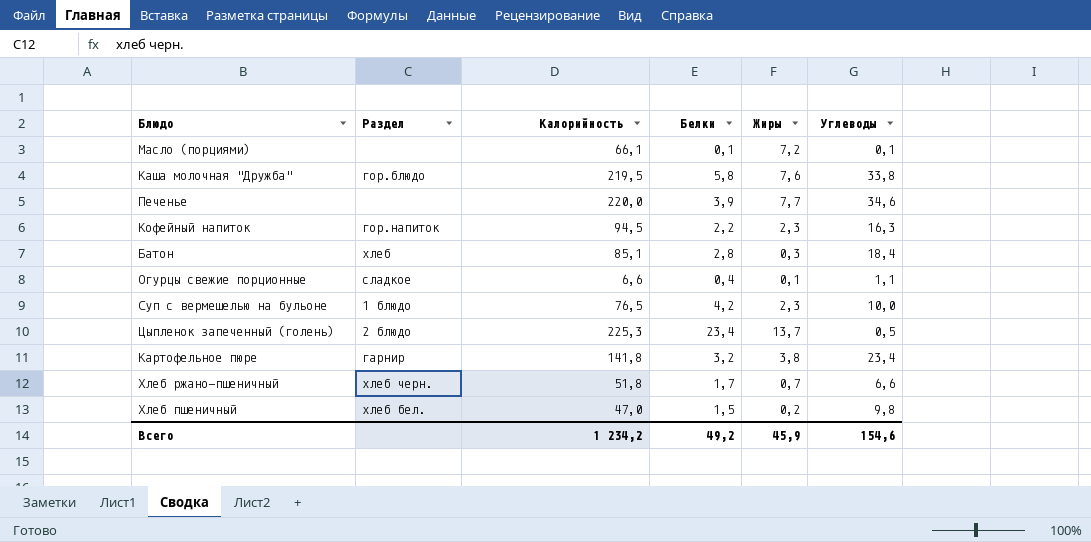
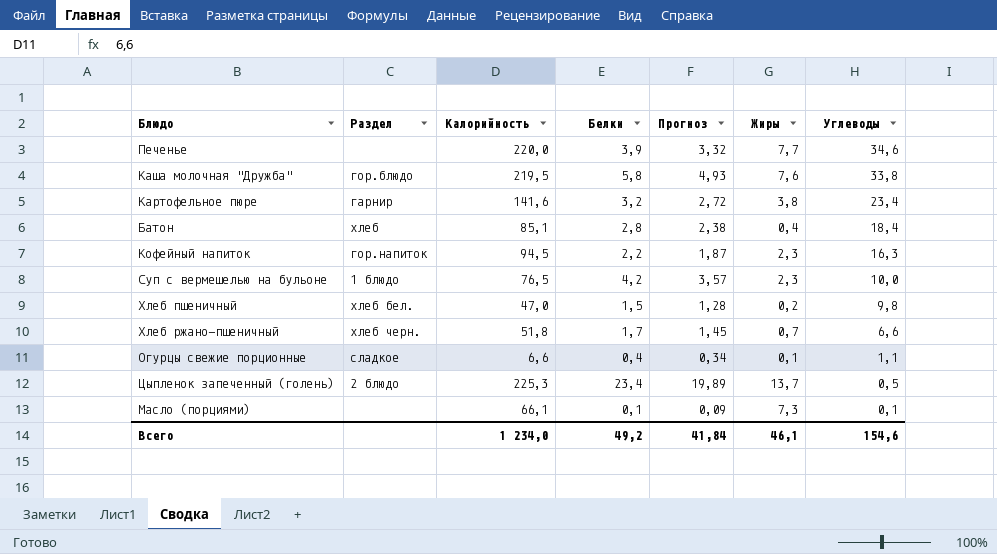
row order: none -> Углеводы descending
column Прогноз | formula: none -> [Белки] * 0,85
Картофельное пюре | Калорийность: 141,8 -> 141,6
Батон | Жиры: 0,3 -> 0,4
Масло (порциями) | Жиры: 7,2 -> 7,3
Всего | Калорийность: 1 234,2 -> 1 234,0
Всего | Жиры: 45,9 -> 46,1

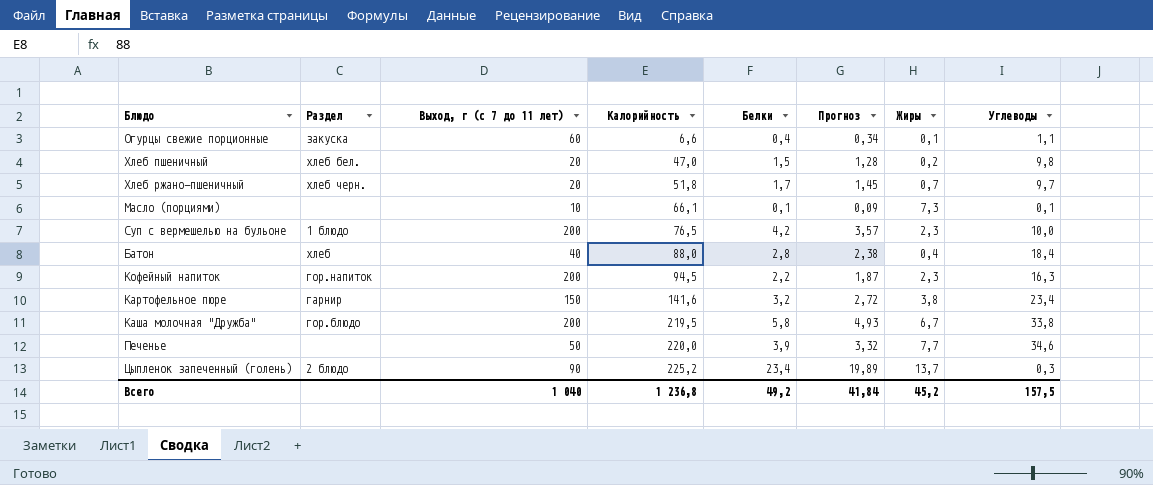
row order: Углеводы descending -> Калорийность ascending
column Выход, г (с 7 до 11 лет) | position: none -> 3
Огурцы свежие порционные | Раздел: сладкое -> закуска
Хлеб ржано-пшеничный | Углеводы: 6,6 -> 9,7
Батон | Калорийность: 85,1 -> 88,0
Каша молочная "Дружба" | Жиры: 7,6 -> 6,7
Цыпленок запеченный (голень) | Калорийность: 225,3 -> 225,2
Цыпленок запеченный (голень) | Углеводы: 0,5 -> 0,3
Всего | Калорийность: 1 234,0 -> 1 236,8
Всего | Жиры: 46,1 -> 45,2
Всего | Углеводы: 154,6 -> 157,5

